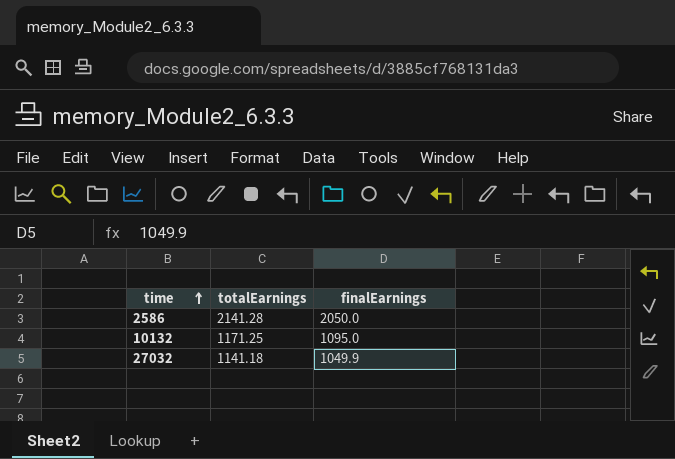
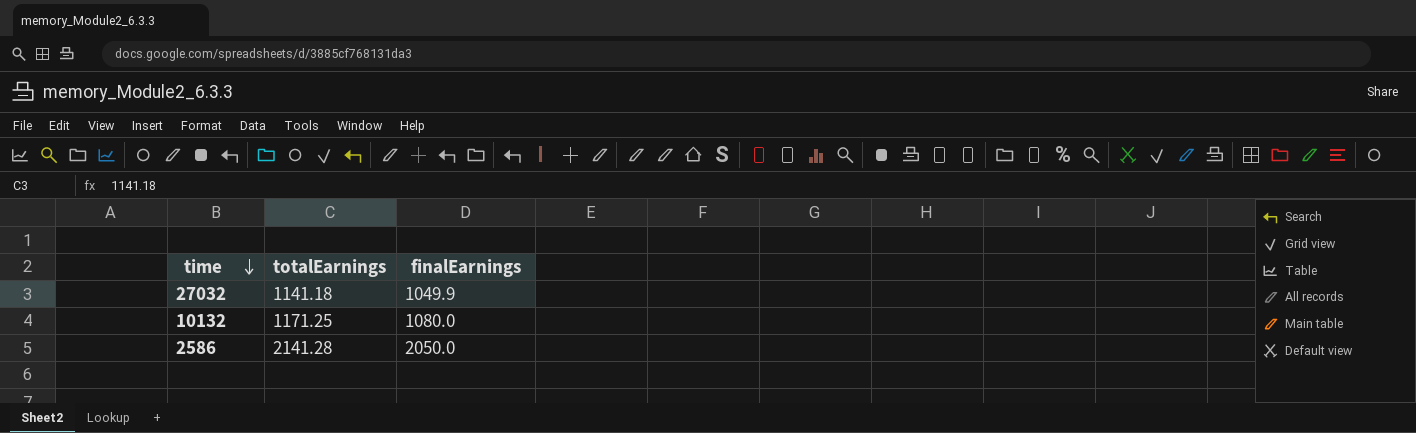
row order: time ascending -> time descending
10132 | finalEarnings: 1095.0 -> 1080.0

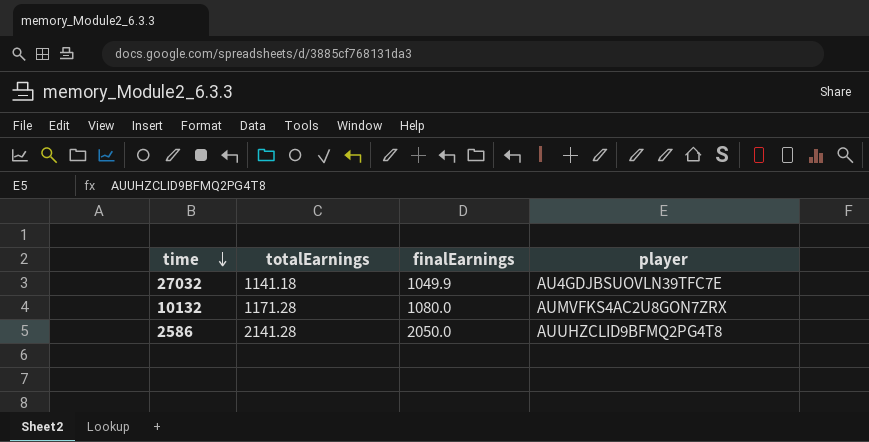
column player | position: none -> 4
10132 | totalEarnings: 1171.25 -> 1171.28

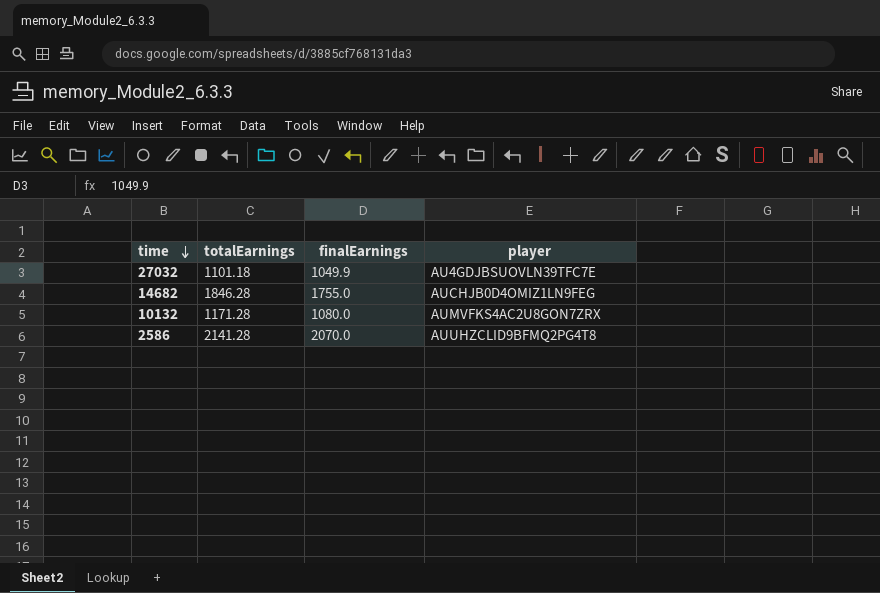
27032 | totalEarnings: 1141.18 -> 1101.18
row 14682: none -> 1846.28 | 1755.0 | AUCHJB0D4OMIZ1LN9FEG
2586 | finalEarnings: 2050.0 -> 2070.0

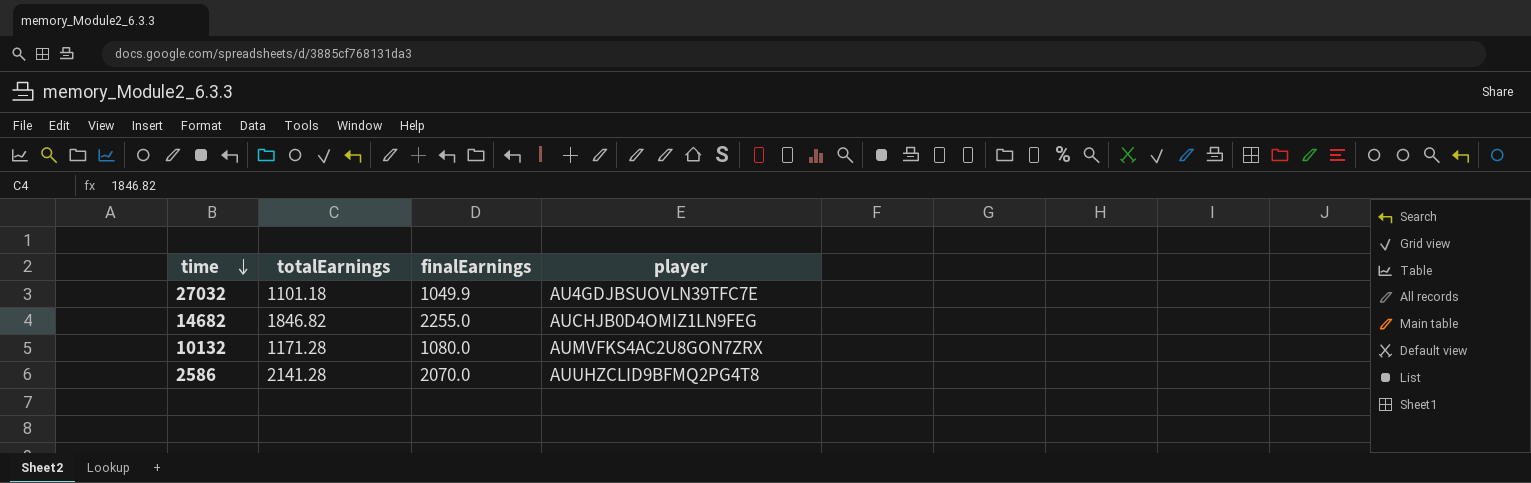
14682 | totalEarnings: 1846.28 -> 1846.82
14682 | finalEarnings: 1755.0 -> 2255.0

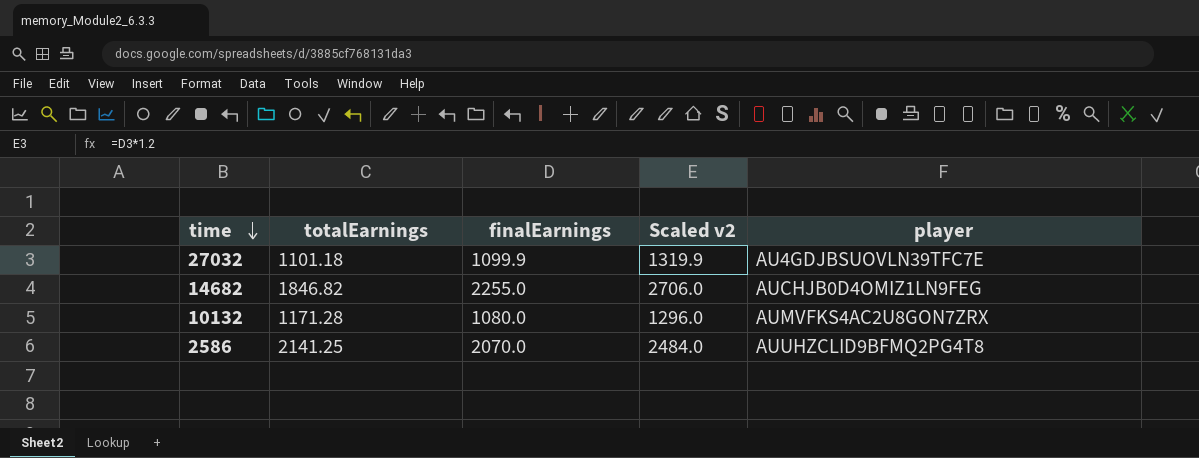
column Scaled v2 | formula: none -> [finalEarnings] * 1.2
27032 | finalEarnings: 1049.9 -> 1099.9
2586 | totalEarnings: 2141.28 -> 2141.25

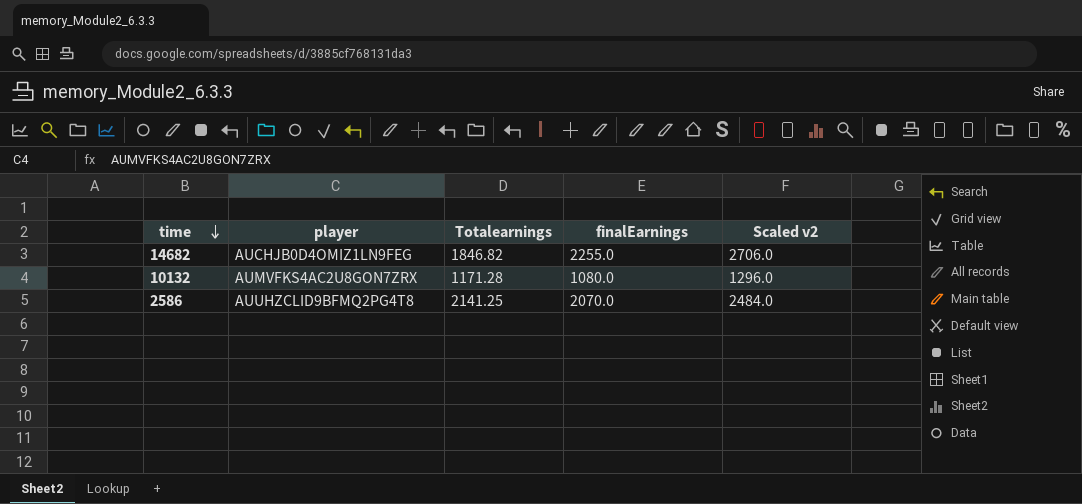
column player | position: 5 -> 2
column name: totalEarnings -> Totalearnings
row 27032: 1101.18 | 1099.9 | 1319.9 | AU4GDJBSUOVLN39TFC7E -> none

